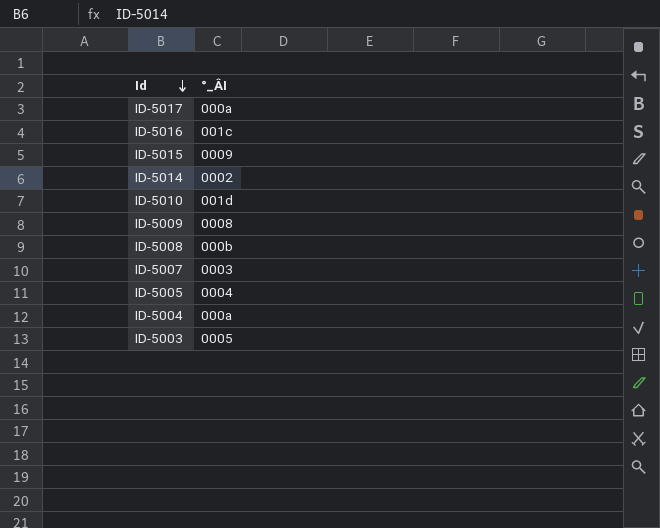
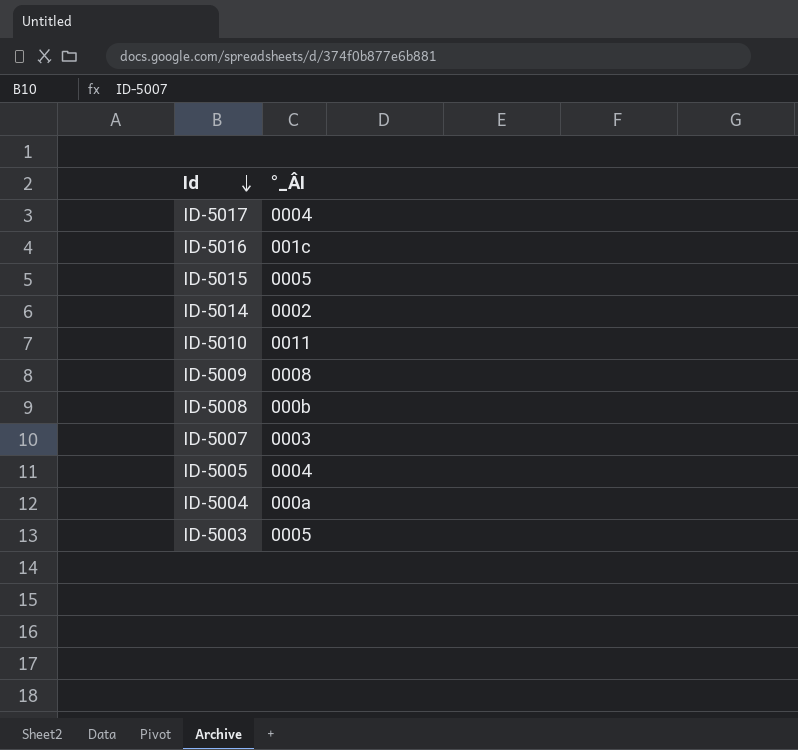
ID-5017 | °_ÂI: 000a -> 0004
ID-5015 | °_ÂI: 0009 -> 0005
ID-5010 | °_ÂI: 001d -> 0011

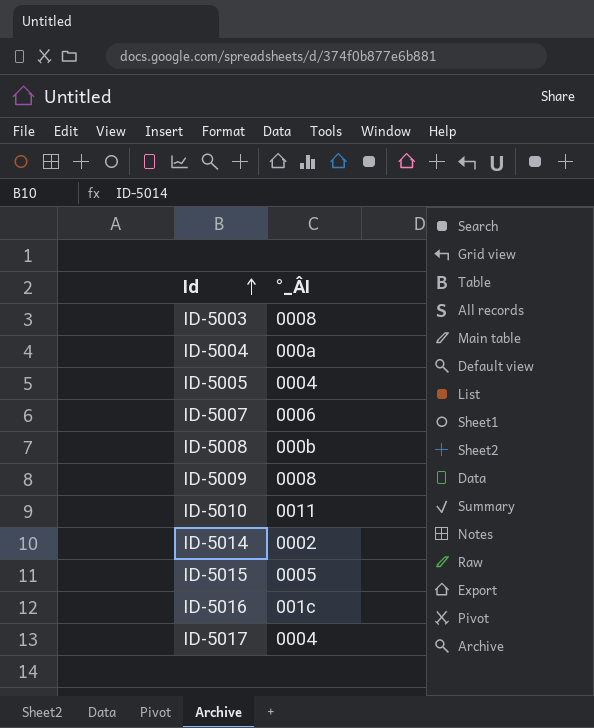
row order: Id descending -> Id ascending
ID-5003 | °_ÂI: 0005 -> 0008
ID-5007 | °_ÂI: 0003 -> 0006

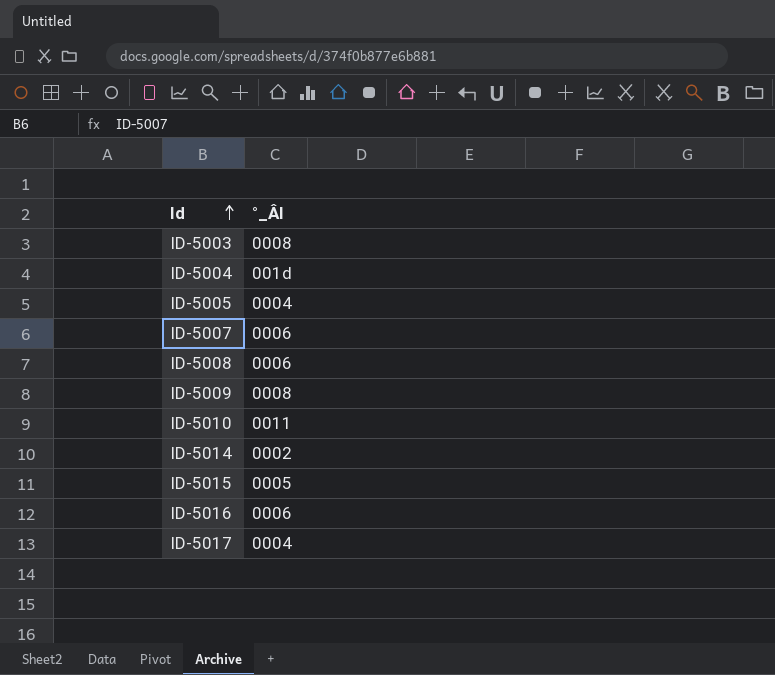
ID-5004 | °_ÂI: 000a -> 001d
ID-5008 | °_ÂI: 000b -> 0006
ID-5016 | °_ÂI: 001c -> 0006

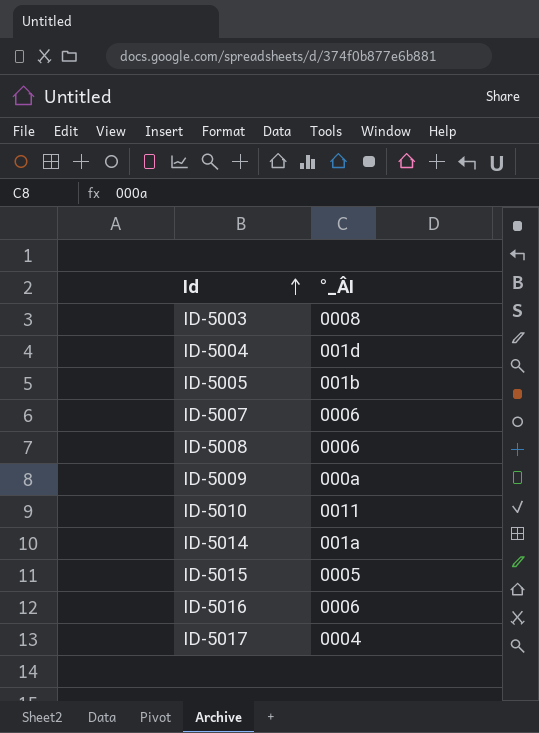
ID-5005 | °_ÂI: 0004 -> 001b
ID-5009 | °_ÂI: 0008 -> 000a
ID-5014 | °_ÂI: 0002 -> 001a

